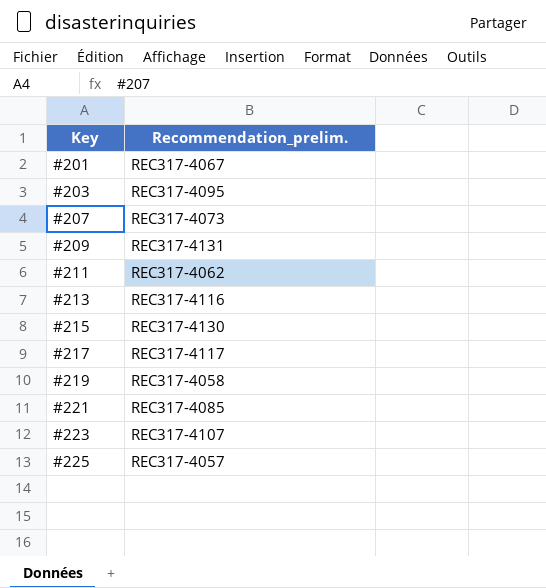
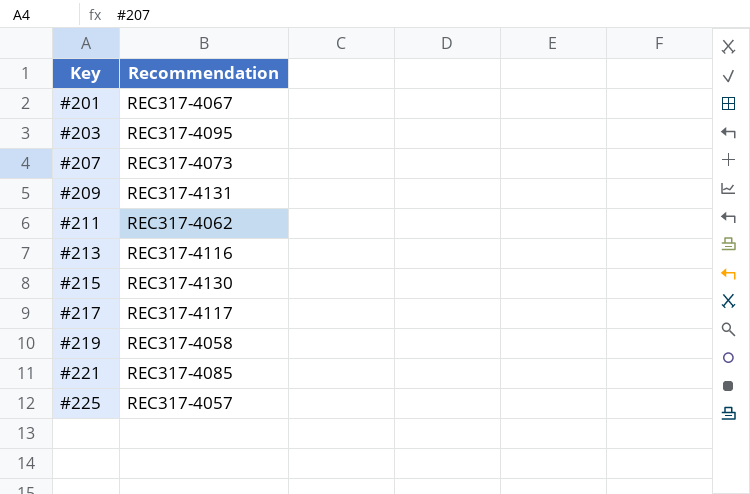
column name: Recommendation_prelim. -> Recommendation
row #223: REC317-4107 -> none

